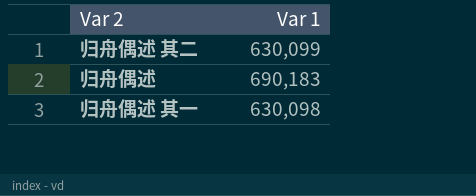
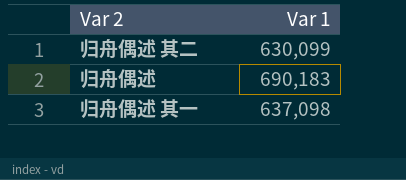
归舟偶述 其一 | Var 1: 630,098 -> 637,098

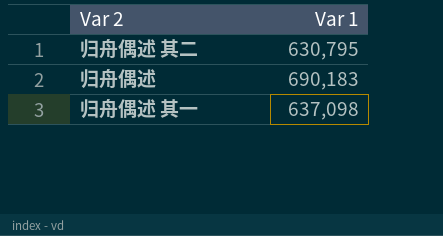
归舟偶述 其二 | Var 1: 630,099 -> 630,795

